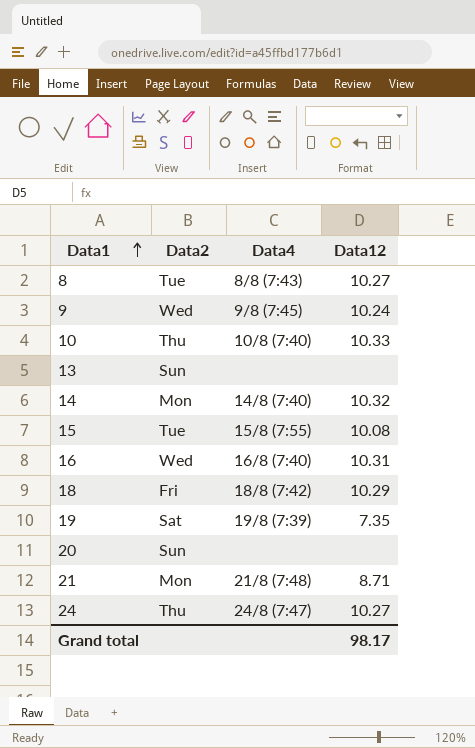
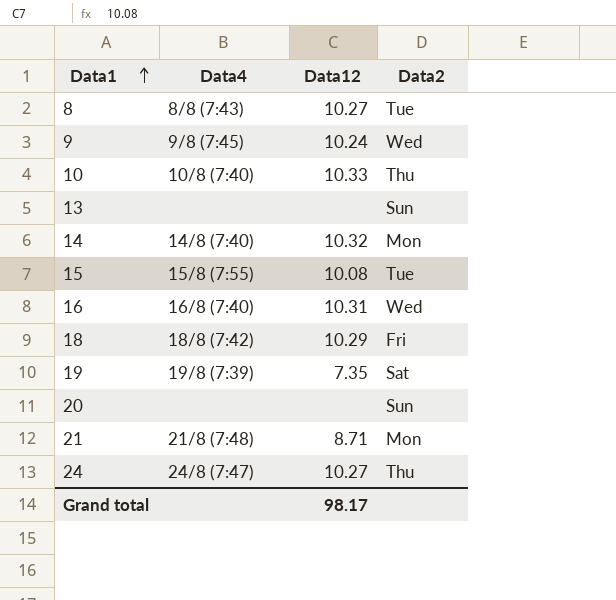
column Data2 | position: 2 -> 4

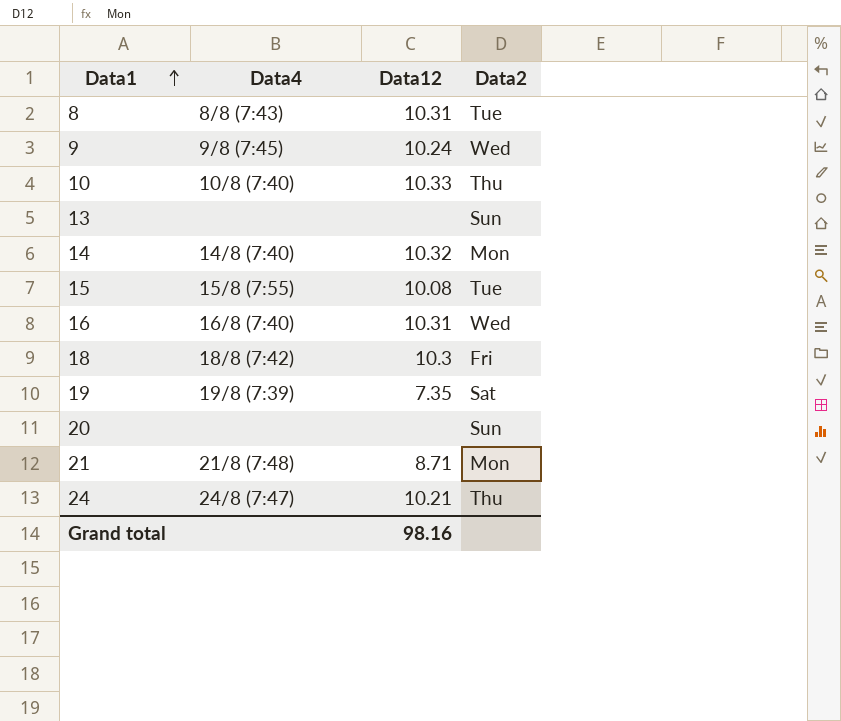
8 | Data12: 10.27 -> 10.31
18 | Data12: 10.29 -> 10.3
24 | Data12: 10.27 -> 10.21
Grand total | Data12: 98.17 -> 98.16

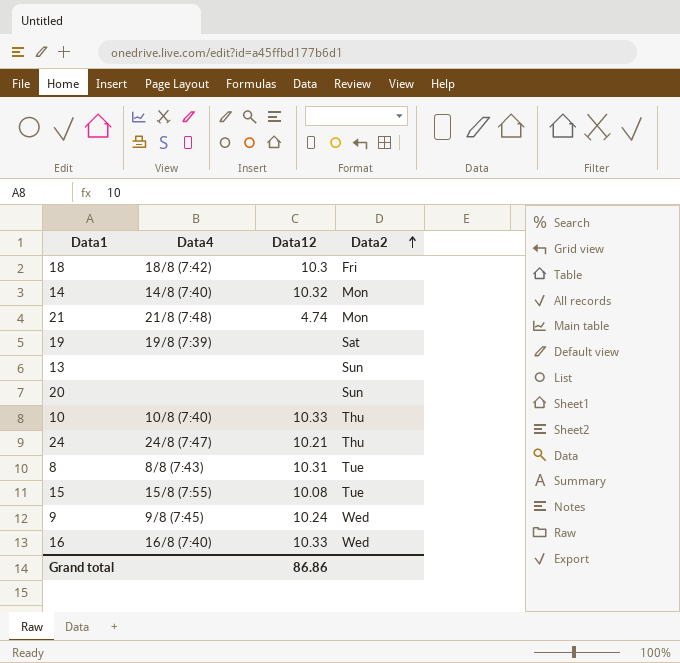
row order: Data1 ascending -> Data2 ascending
21 | Data12: 8.71 -> 4.74
19 | Data12: 7.35 -> none
16 | Data12: 10.31 -> 10.33
Grand total | Data12: 98.16 -> 86.86

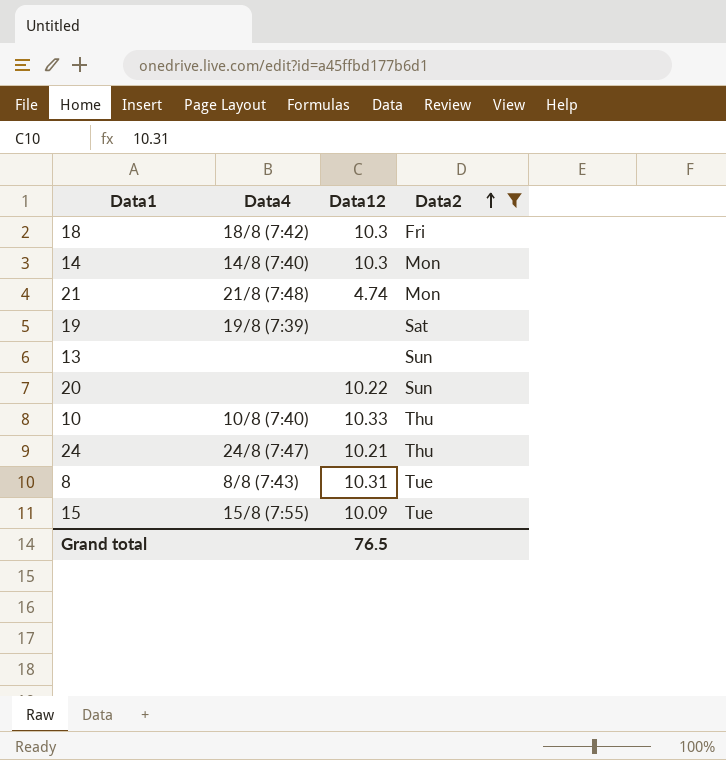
filter: none -> Data2 != Wed
14 | Data12: 10.32 -> 10.3
20 | Data12: none -> 10.22
15 | Data12: 10.08 -> 10.09
Grand total | Data12: 86.86 -> 76.5

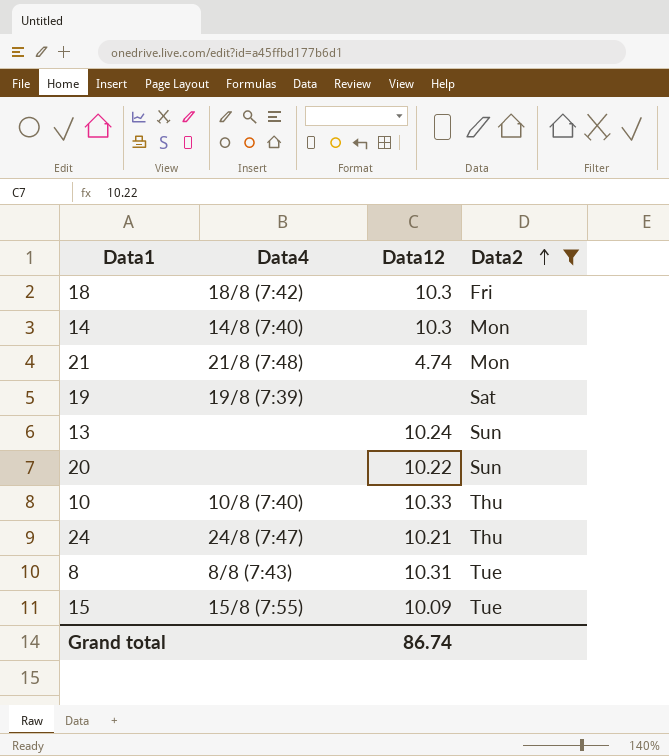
13 | Data12: none -> 10.24
Grand total | Data12: 76.5 -> 86.74

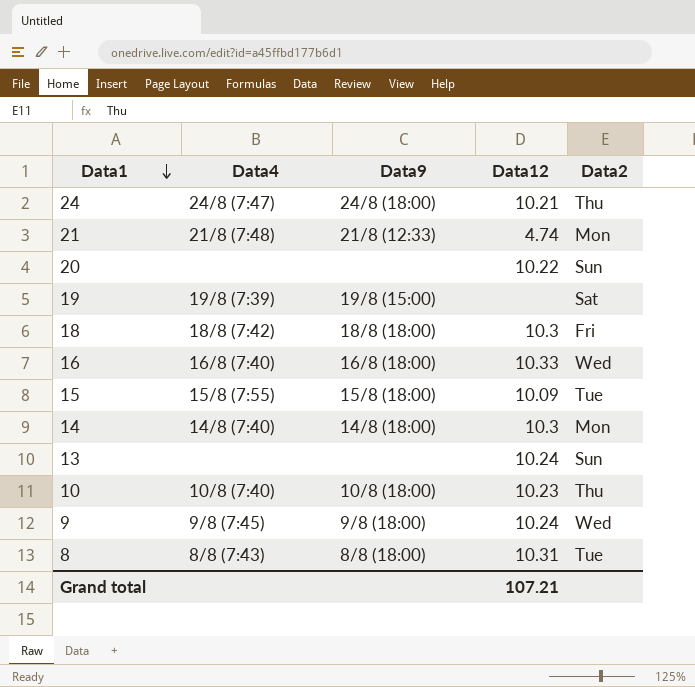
filter: Data2 != Wed -> none
row order: Data2 ascending -> Data1 descending
column Data9 | position: none -> 3
10 | Data12: 10.33 -> 10.23
Grand total | Data12: 86.74 -> 107.21

